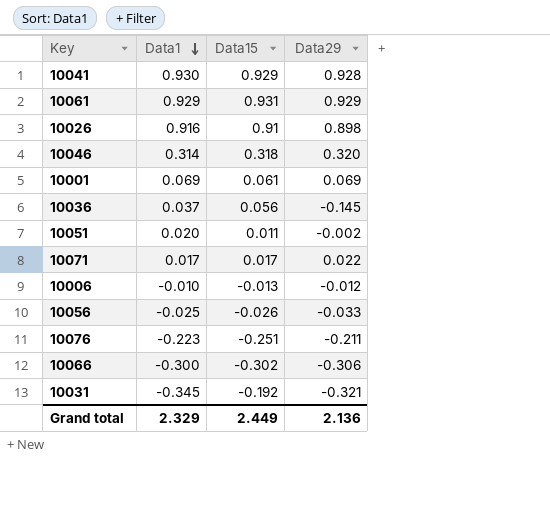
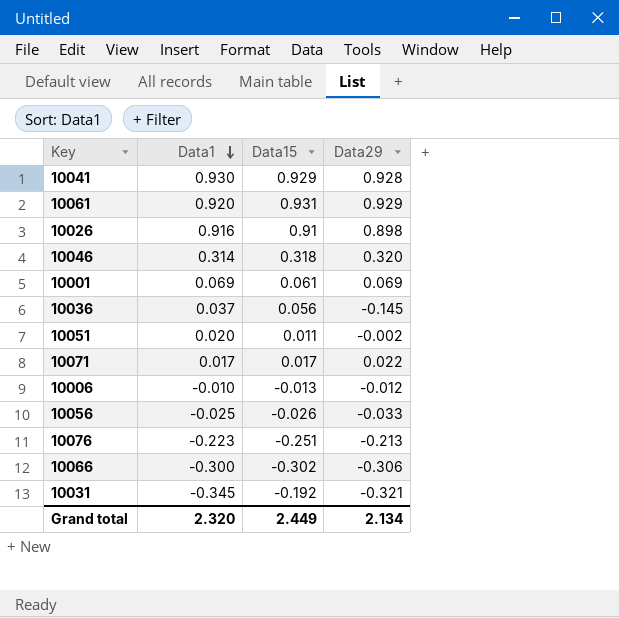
10061 | Data1: 0.929 -> 0.920
10076 | Data29: -0.211 -> -0.213
Grand total | Data1: 2.329 -> 2.320
Grand total | Data29: 2.136 -> 2.134

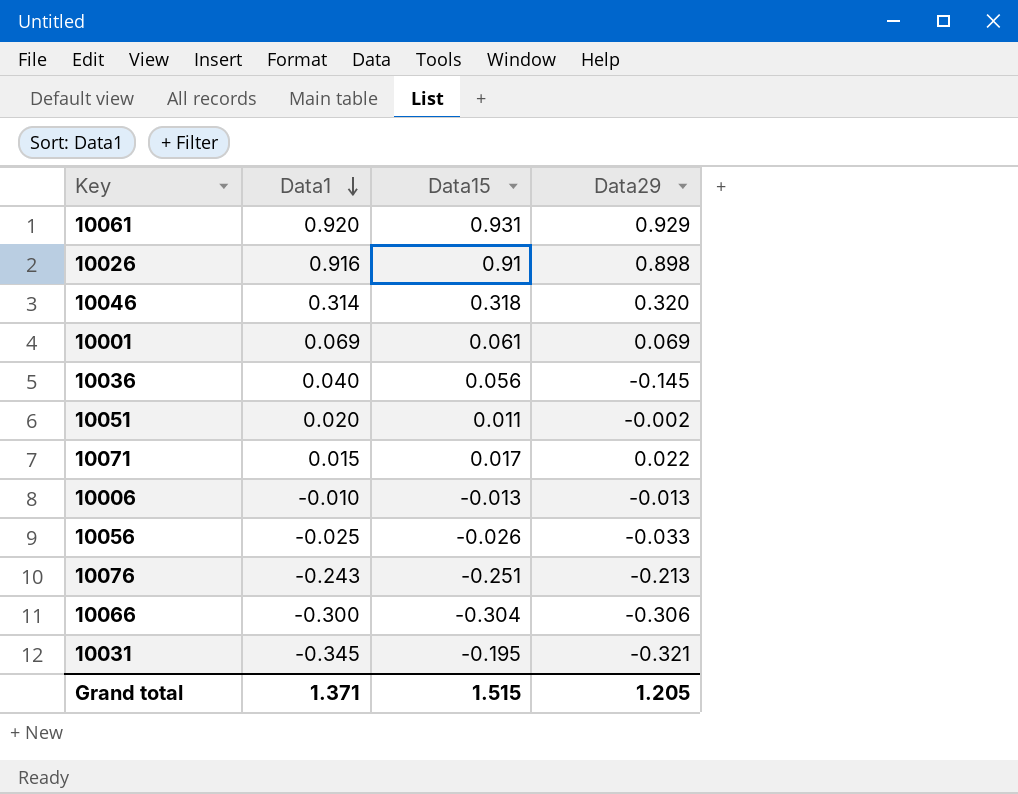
row 10041: 0.930 | 0.929 | 0.928 -> none
10036 | Data1: 0.037 -> 0.040
10071 | Data1: 0.017 -> 0.015
10006 | Data29: -0.012 -> -0.013
10076 | Data1: -0.223 -> -0.243
10066 | Data15: -0.302 -> -0.304
10031 | Data15: -0.192 -> -0.195
Grand total | Data1: 2.320 -> 1.371
Grand total | Data15: 2.449 -> 1.515
Grand total | Data29: 2.134 -> 1.205

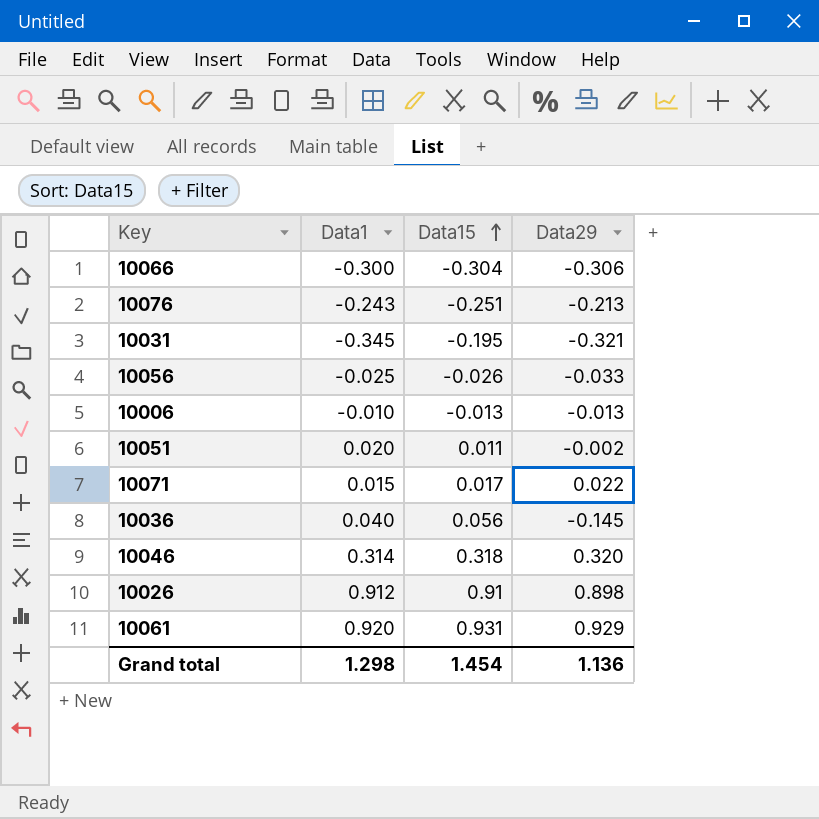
row order: Data1 descending -> Data15 ascending
row 10001: 0.069 | 0.061 | 0.069 -> none
10026 | Data1: 0.916 -> 0.912
Grand total | Data1: 1.371 -> 1.298
Grand total | Data15: 1.515 -> 1.454
Grand total | Data29: 1.205 -> 1.136

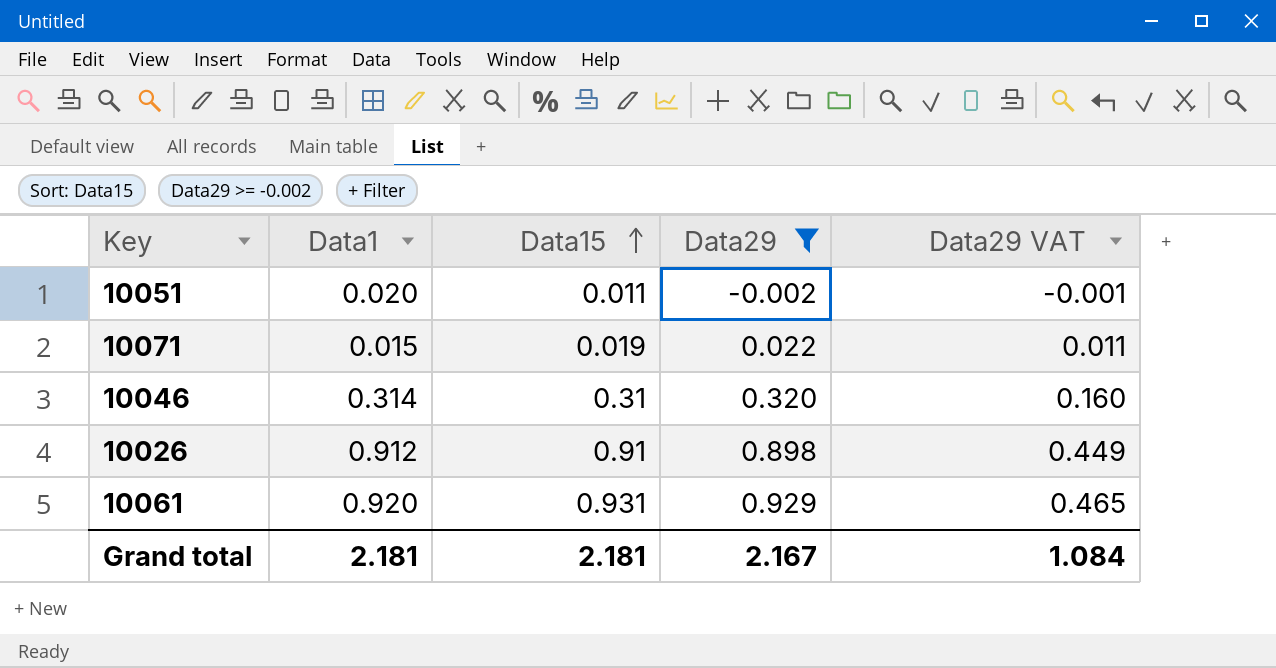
filter: none -> Data29 >= -0.002
column Data29 VAT | formula: none -> [Data29] * 0.5
10071 | Data15: 0.017 -> 0.019
10046 | Data15: 0.318 -> 0.31
Grand total | Data1: 1.298 -> 2.181
Grand total | Data15: 1.454 -> 2.181
Grand total | Data29: 1.136 -> 2.167

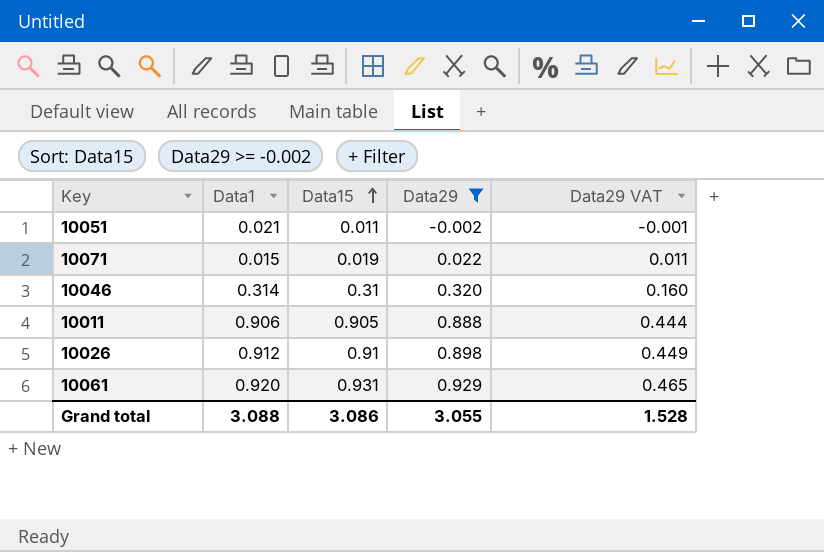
10051 | Data1: 0.020 -> 0.021
row 10011: none -> 0.906 | 0.905 | 0.888 | 0.444
Grand total | Data1: 2.181 -> 3.088
Grand total | Data15: 2.181 -> 3.086
Grand total | Data29: 2.167 -> 3.055
Grand total | Data29 VAT: 1.084 -> 1.528

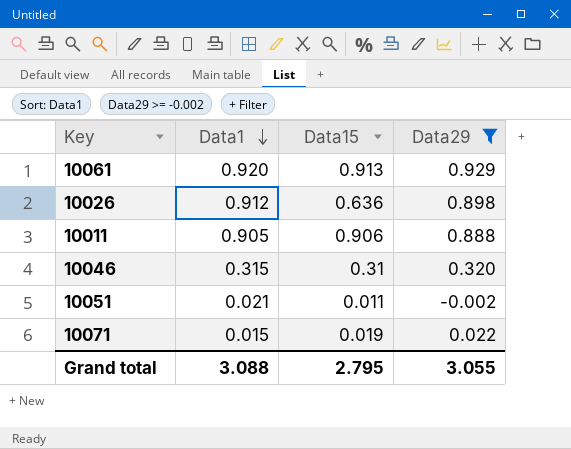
row order: Data15 ascending -> Data1 descending
column Data29 VAT | formula: [Data29] * 0.5 -> none
10061 | Data15: 0.931 -> 0.913
10026 | Data15: 0.91 -> 0.636
10011 | Data1: 0.906 -> 0.905
10011 | Data15: 0.905 -> 0.906
10046 | Data1: 0.314 -> 0.315
Grand total | Data15: 3.086 -> 2.795

